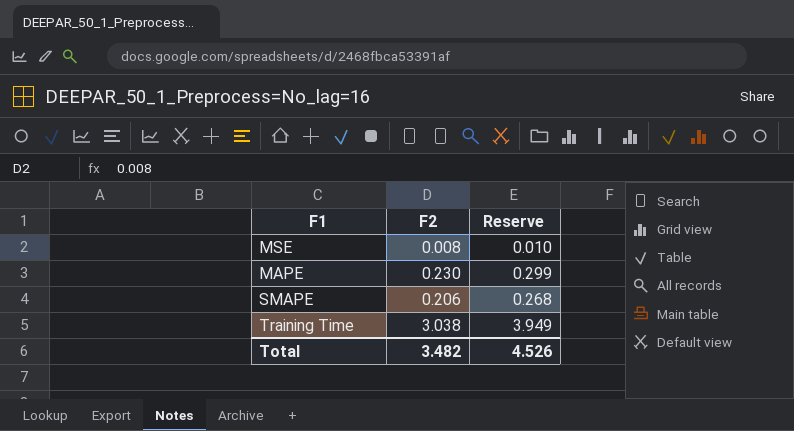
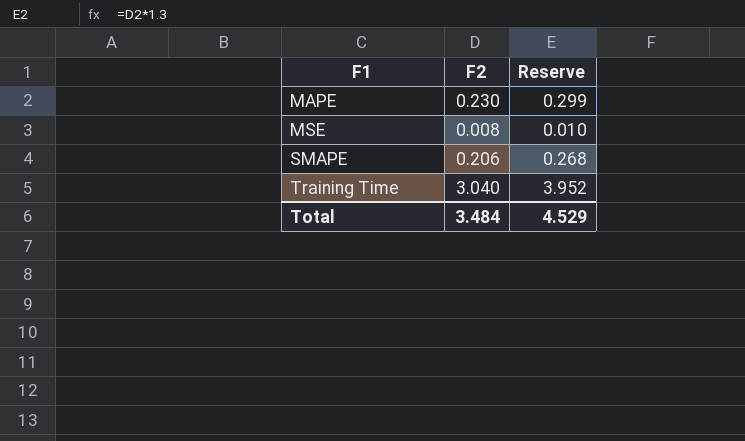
row order: none -> F1 ascending
Training Time | F2: 3.038 -> 3.040
Training Time | Reserve: 3.949 -> 3.952
Total | F2: 3.482 -> 3.484
Total | Reserve: 4.526 -> 4.529

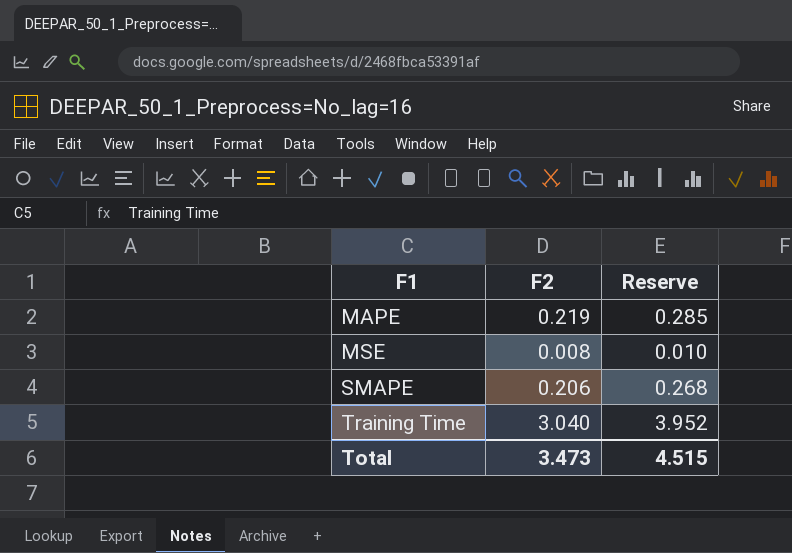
MAPE | F2: 0.230 -> 0.219
MAPE | Reserve: 0.299 -> 0.285
Total | F2: 3.484 -> 3.473
Total | Reserve: 4.529 -> 4.515

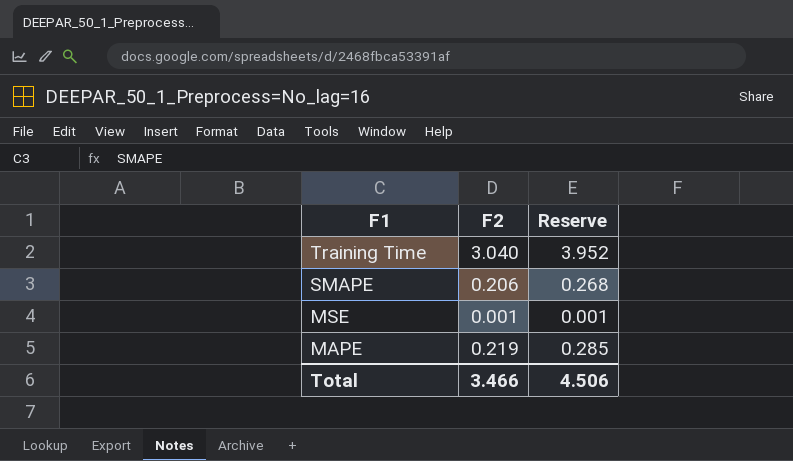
row order: F1 ascending -> F1 descending
MSE | F2: 0.008 -> 0.001
MSE | Reserve: 0.010 -> 0.001
Total | F2: 3.473 -> 3.466
Total | Reserve: 4.515 -> 4.506

